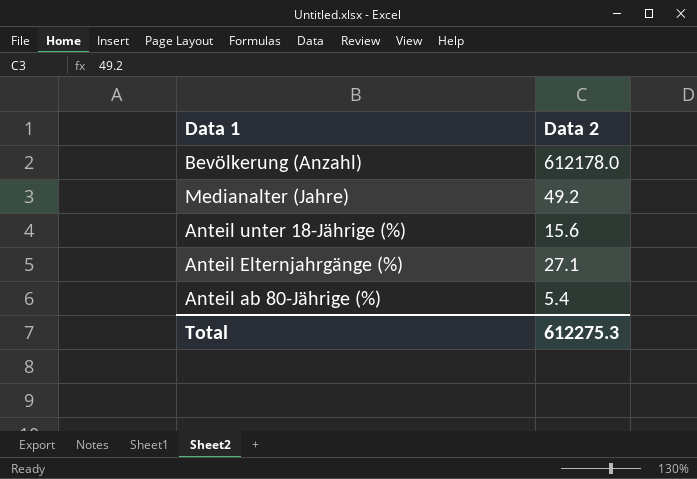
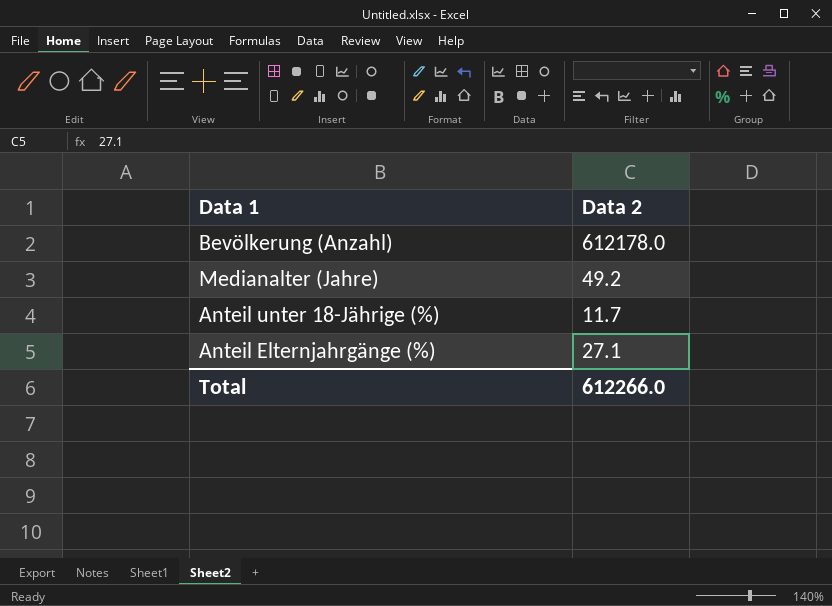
row Anteil ab 80-Jährige (%): 5.4 -> none
Anteil unter 18-Jährige (%) | Data 2: 15.6 -> 11.7
Total | Data 2: 612275.3 -> 612266.0

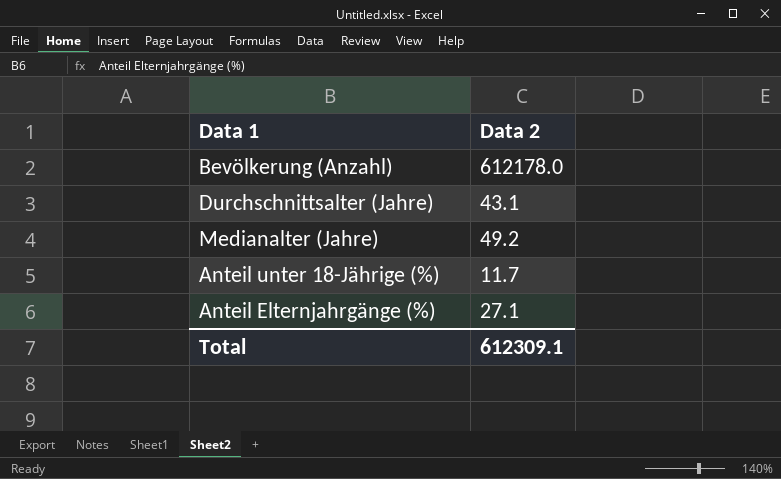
row Durchschnittsalter (Jahre): none -> 43.1
Total | Data 2: 612266.0 -> 612309.1

